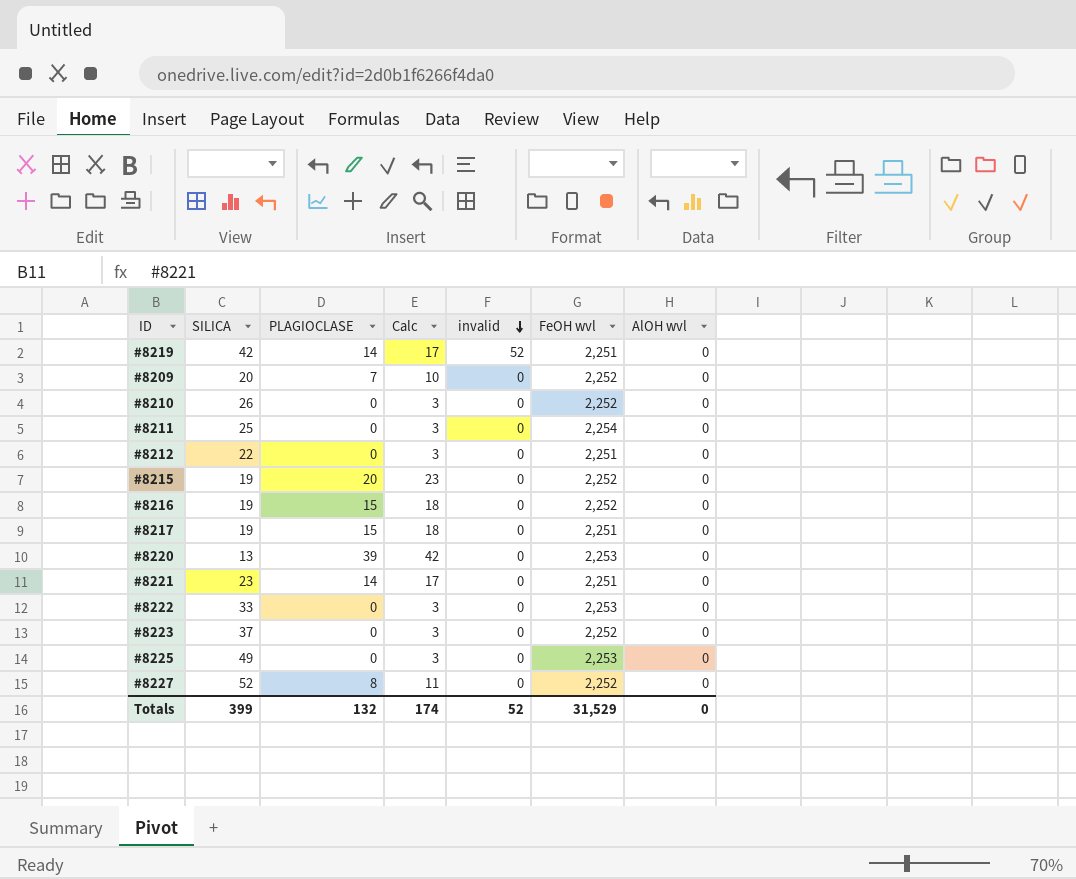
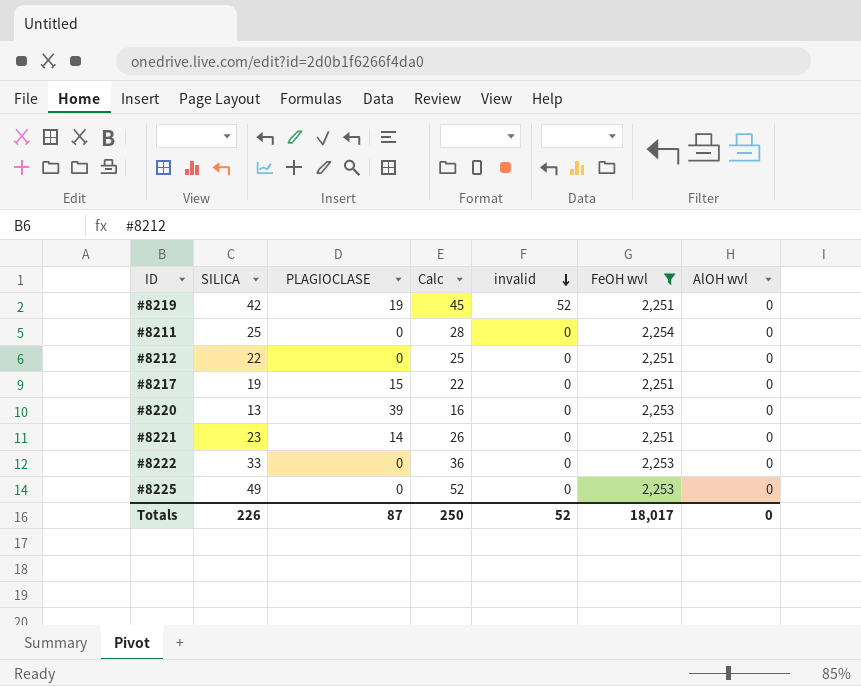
filter: none -> FeOH wvl != 2,252
column Calc | formula: [PLAGIOCLASE] + 3 -> [SILICA] + 3
#8219 | PLAGIOCLASE: 14 -> 19
Totals | SILICA: 399 -> 226
Totals | PLAGIOCLASE: 132 -> 87
Totals | Calc: 174 -> 250
Totals | FeOH wvl: 31,529 -> 18,017

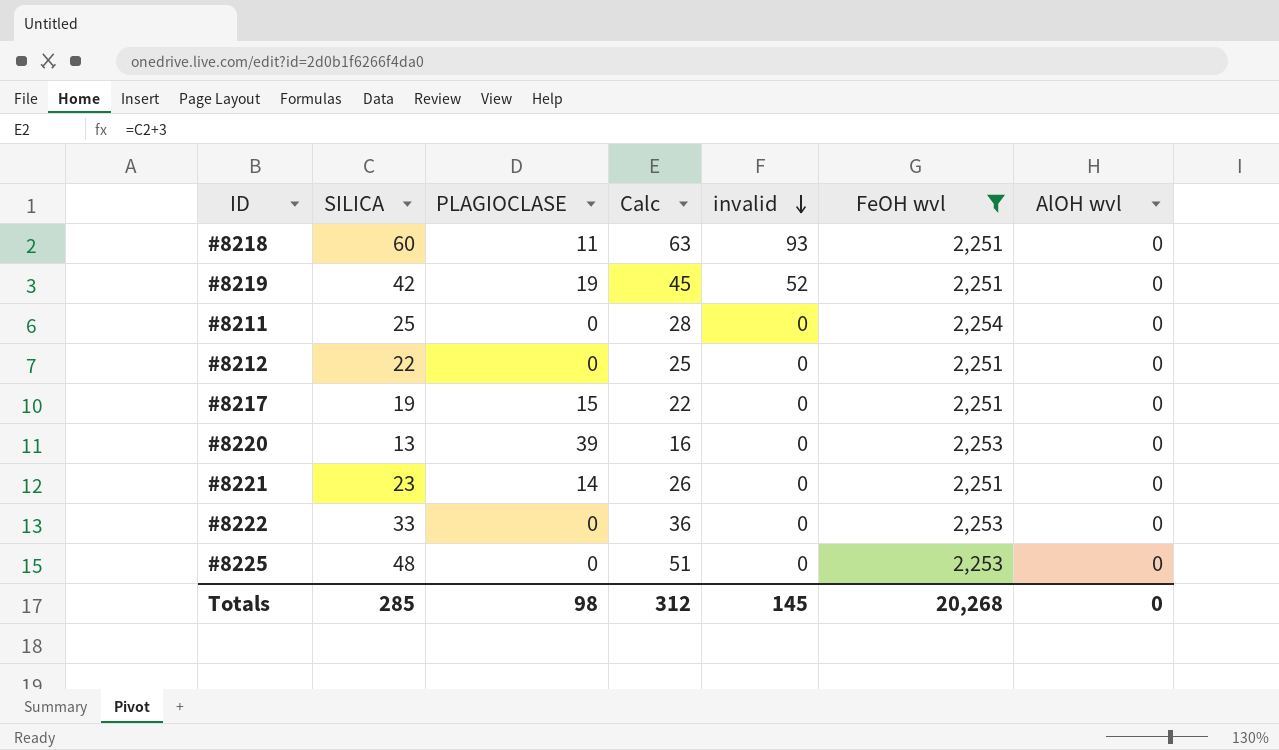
row #8218: none -> 60 | 11 | 63 | 93 | 2,251 | 0
#8225 | SILICA: 49 -> 48
#8225 | Calc: 52 -> 51
Totals | SILICA: 226 -> 285
Totals | PLAGIOCLASE: 87 -> 98
Totals | Calc: 250 -> 312
Totals | invalid: 52 -> 145
Totals | FeOH wvl: 18,017 -> 20,268

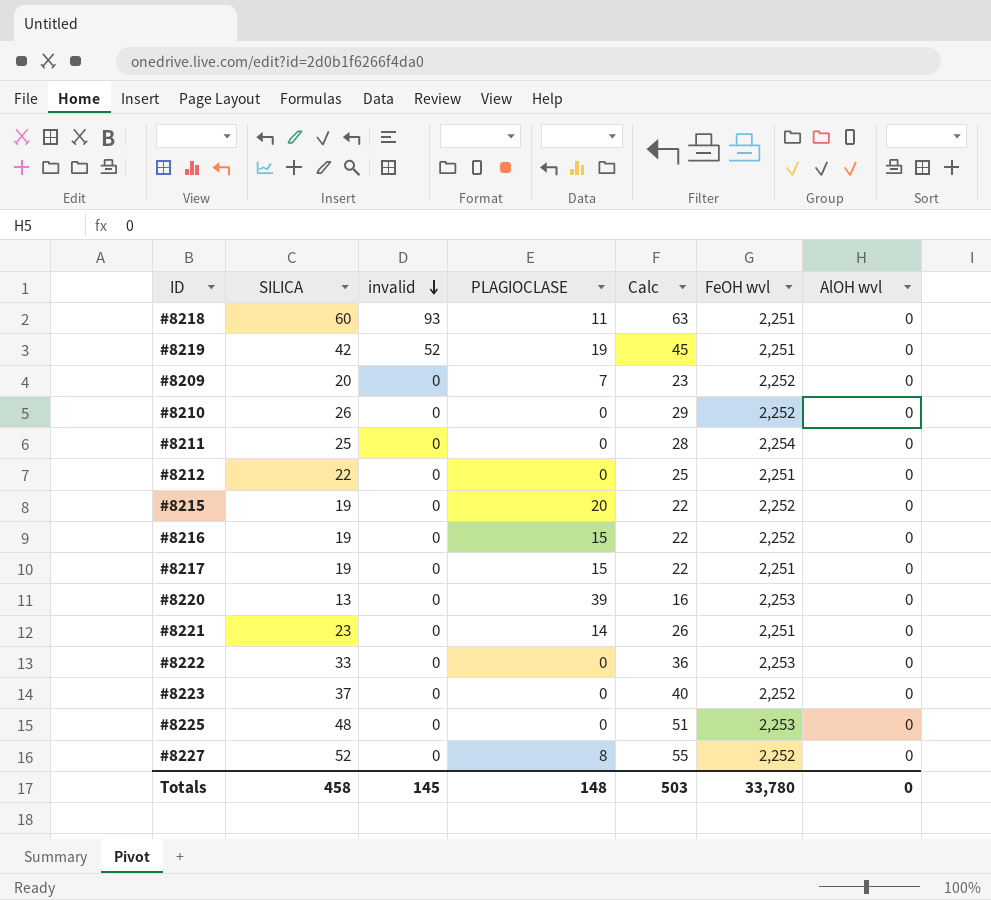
filter: FeOH wvl != 2,252 -> none
column invalid | position: 5 -> 3
Totals | SILICA: 285 -> 458
Totals | PLAGIOCLASE: 98 -> 148
Totals | Calc: 312 -> 503
Totals | FeOH wvl: 20,268 -> 33,780

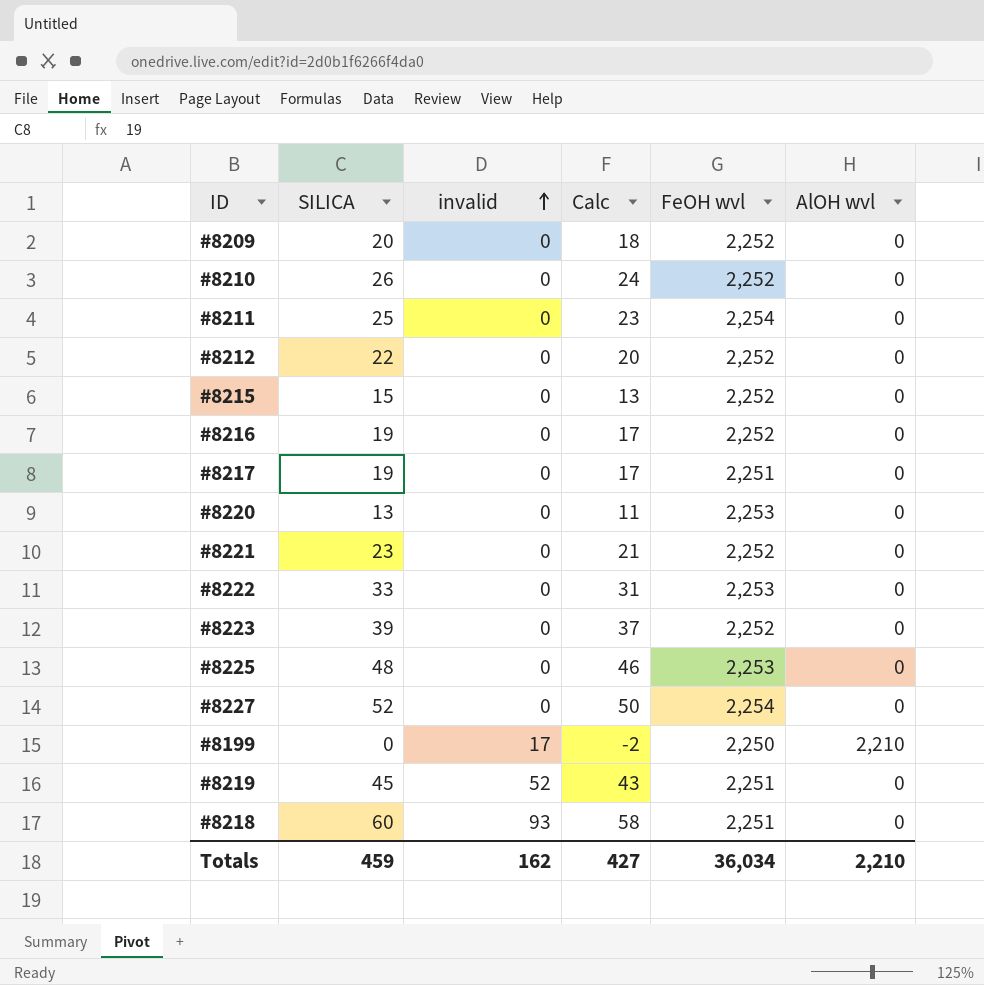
row order: invalid descending -> invalid ascending
column PLAGIOCLASE | position: 4 -> none
column Calc | formula: [SILICA] + 3 -> [SILICA] - 2
#8212 | FeOH wvl: 2,251 -> 2,252
#8215 | SILICA: 19 -> 15
#8221 | FeOH wvl: 2,251 -> 2,252
#8223 | SILICA: 37 -> 39
#8227 | FeOH wvl: 2,252 -> 2,254
row #8199: none -> 0 | 17 | -2 | 2,250 | 2,210
#8219 | SILICA: 42 -> 45
Totals | SILICA: 458 -> 459
Totals | invalid: 145 -> 162
Totals | Calc: 503 -> 427
Totals | FeOH wvl: 33,780 -> 36,034
Totals | AlOH wvl: 0 -> 2,210

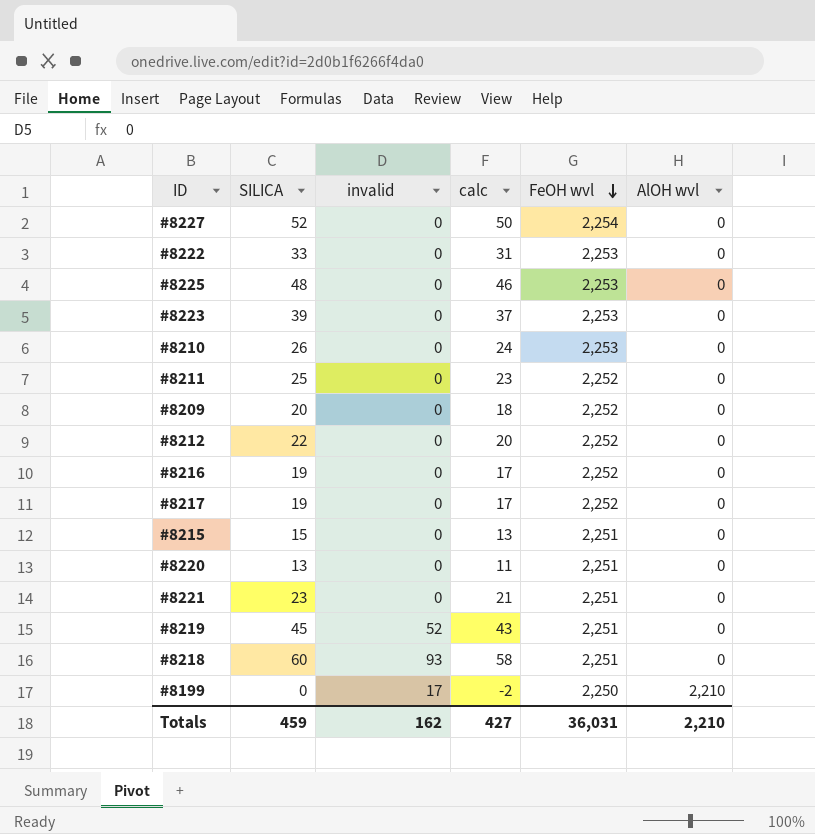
row order: invalid ascending -> FeOH wvl descending
column name: Calc -> calc
#8223 | FeOH wvl: 2,252 -> 2,253
#8210 | FeOH wvl: 2,252 -> 2,253
#8211 | FeOH wvl: 2,254 -> 2,252
#8217 | FeOH wvl: 2,251 -> 2,252
#8215 | FeOH wvl: 2,252 -> 2,251
#8220 | FeOH wvl: 2,253 -> 2,251
#8221 | FeOH wvl: 2,252 -> 2,251
Totals | FeOH wvl: 36,034 -> 36,031

